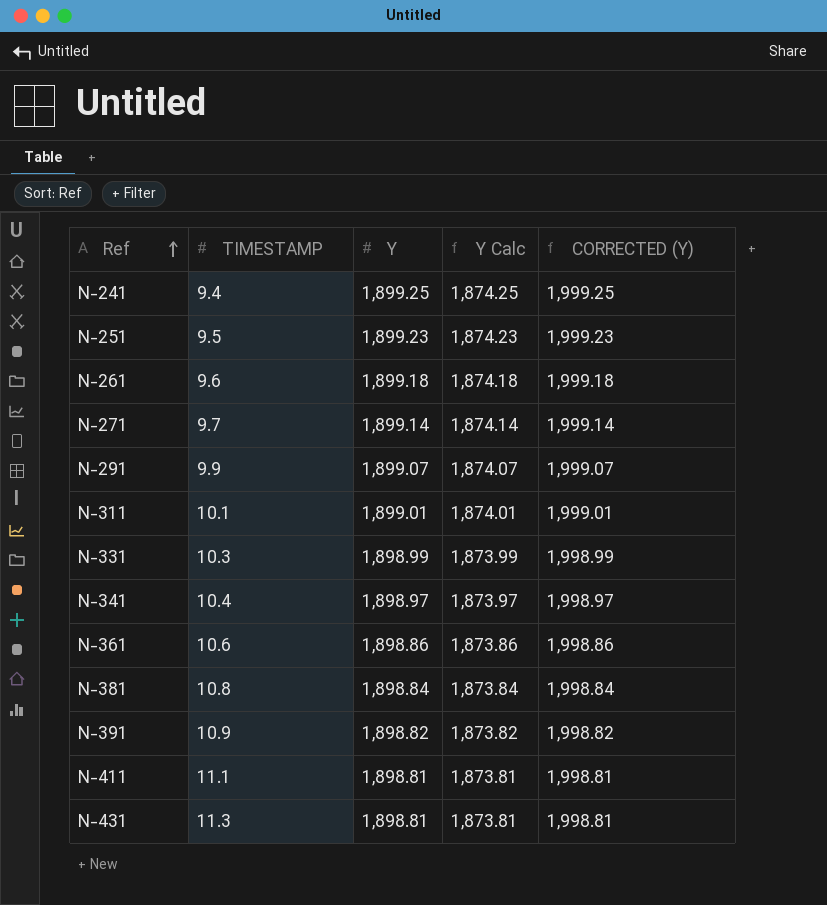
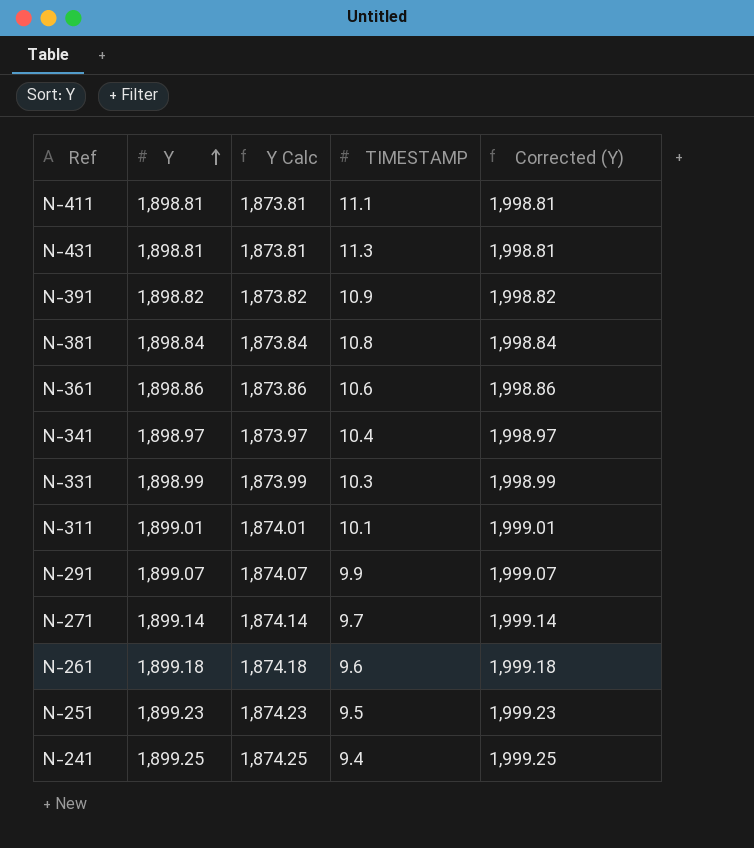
row order: Ref ascending -> Y ascending
column TIMESTAMP | position: 2 -> 4
column name: CORRECTED (Y) -> Corrected (Y)

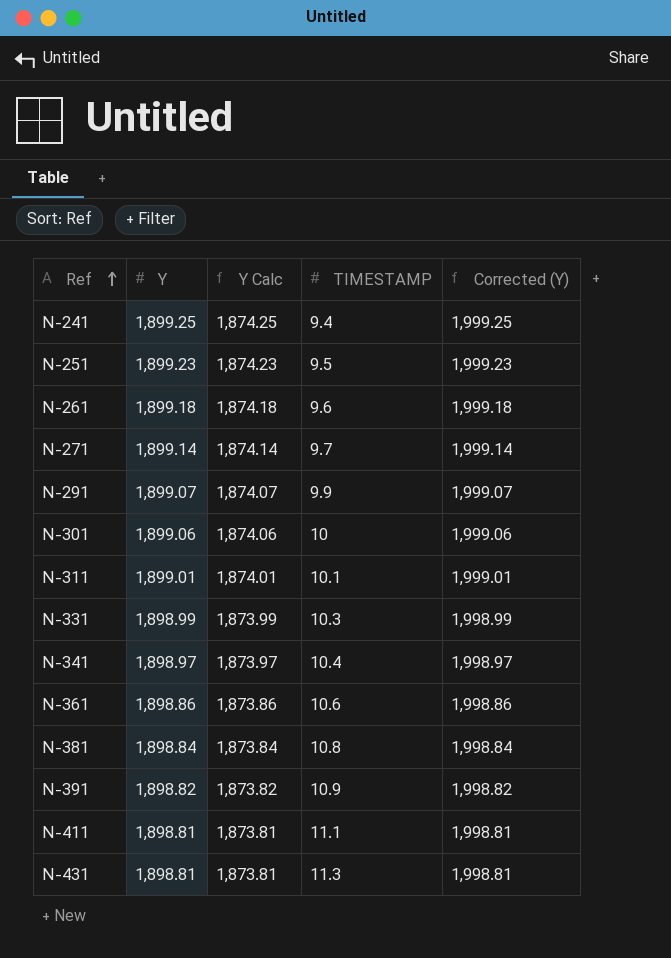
row order: Y ascending -> Ref ascending
row N-301: none -> 1,899.06 | 1,874.06 | 10 | 1,999.06

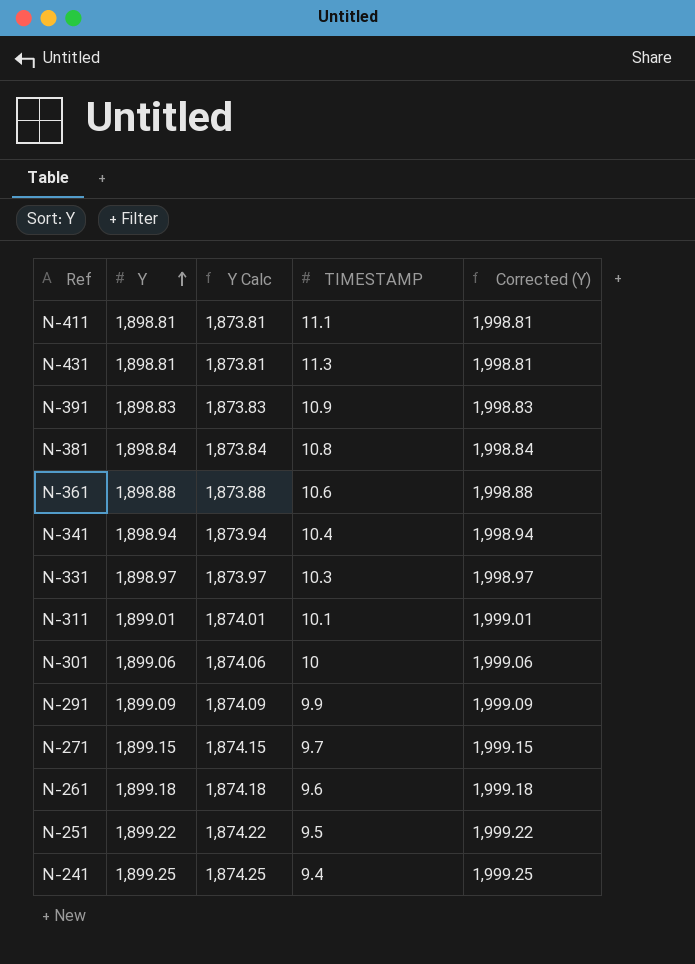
row order: Ref ascending -> Y ascending
N-391 | Y: 1,898.82 -> 1,898.83
N-391 | Y Calc: 1,873.82 -> 1,873.83
N-391 | Corrected (Y): 1,998.82 -> 1,998.83
N-361 | Y: 1,898.86 -> 1,898.88
N-361 | Y Calc: 1,873.86 -> 1,873.88
N-361 | Corrected (Y): 1,998.86 -> 1,998.88
N-341 | Y: 1,898.97 -> 1,898.94
N-341 | Y Calc: 1,873.97 -> 1,873.94
N-341 | Corrected (Y): 1,998.97 -> 1,998.94
N-331 | Y: 1,898.99 -> 1,898.97
N-331 | Y Calc: 1,873.99 -> 1,873.97
N-331 | Corrected (Y): 1,998.99 -> 1,998.97
N-291 | Y: 1,899.07 -> 1,899.09
N-291 | Y Calc: 1,874.07 -> 1,874.09
N-291 | Corrected (Y): 1,999.07 -> 1,999.09
N-271 | Y: 1,899.14 -> 1,899.15
N-271 | Y Calc: 1,874.14 -> 1,874.15
N-271 | Corrected (Y): 1,999.14 -> 1,999.15
N-251 | Y: 1,899.23 -> 1,899.22
N-251 | Y Calc: 1,874.23 -> 1,874.22
N-251 | Corrected (Y): 1,999.23 -> 1,999.22

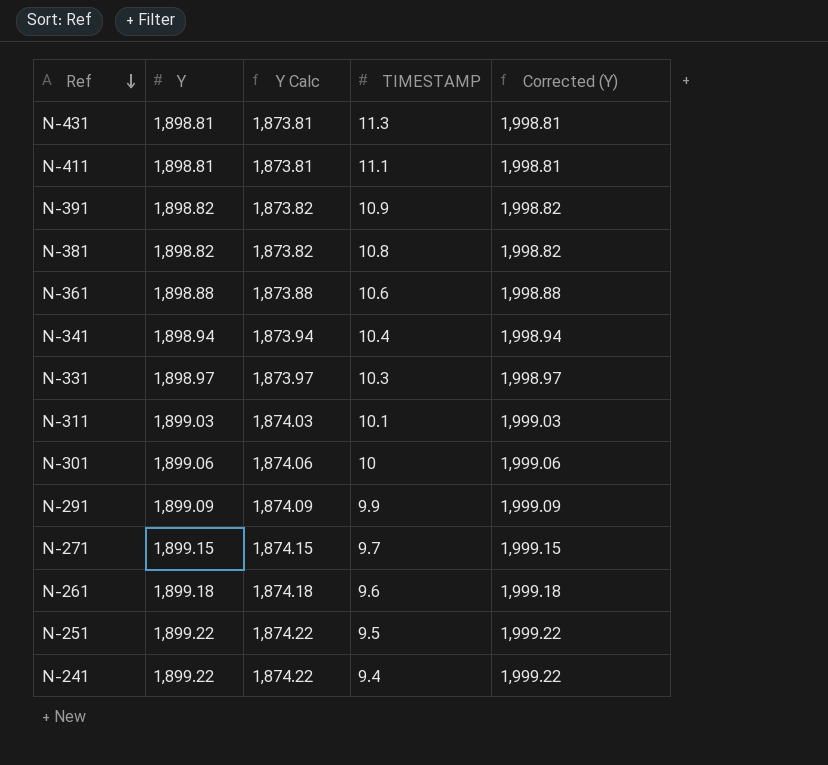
row order: Y ascending -> Ref descending
N-391 | Y: 1,898.83 -> 1,898.82
N-391 | Y Calc: 1,873.83 -> 1,873.82
N-391 | Corrected (Y): 1,998.83 -> 1,998.82
N-381 | Y: 1,898.84 -> 1,898.82
N-381 | Y Calc: 1,873.84 -> 1,873.82
N-381 | Corrected (Y): 1,998.84 -> 1,998.82
N-311 | Y: 1,899.01 -> 1,899.03
N-311 | Y Calc: 1,874.01 -> 1,874.03
N-311 | Corrected (Y): 1,999.01 -> 1,999.03
N-241 | Y: 1,899.25 -> 1,899.22
N-241 | Y Calc: 1,874.25 -> 1,874.22
N-241 | Corrected (Y): 1,999.25 -> 1,999.22

